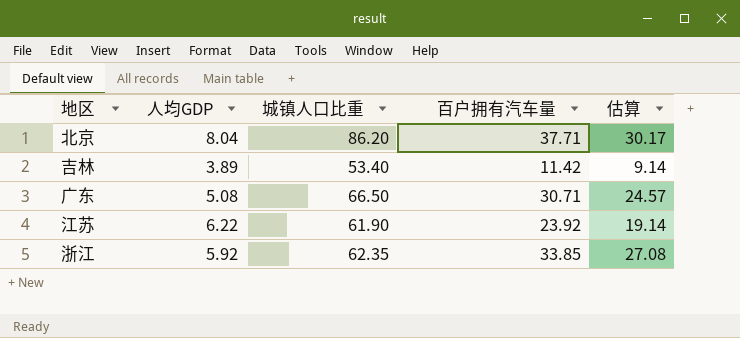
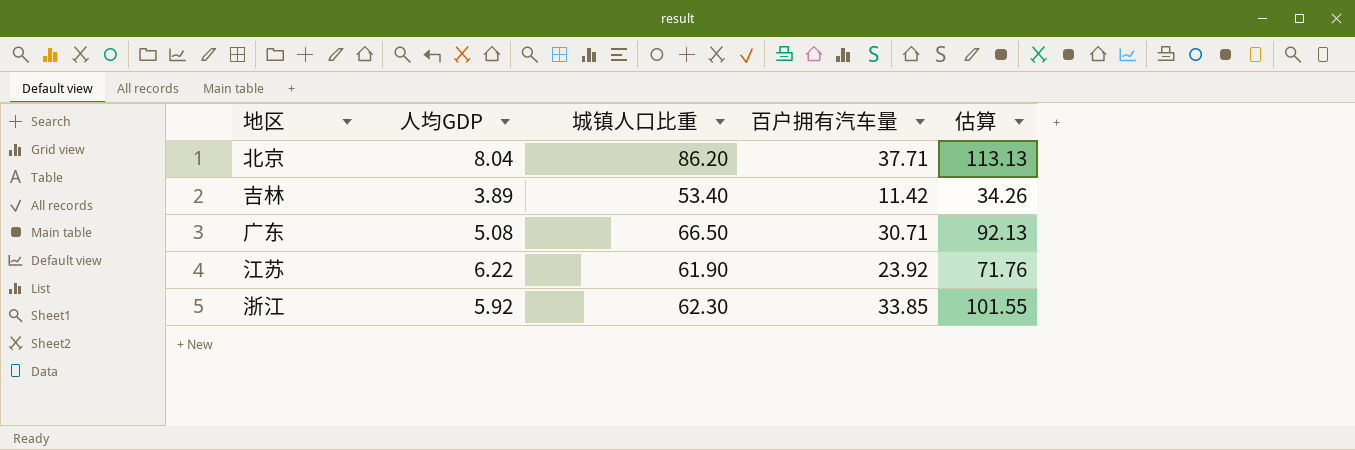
column 估算 | formula: [百户拥有汽车量] * 0.8 -> [百户拥有汽车量] * 3
浙江 | 城镇人口比重: 62.35 -> 62.30

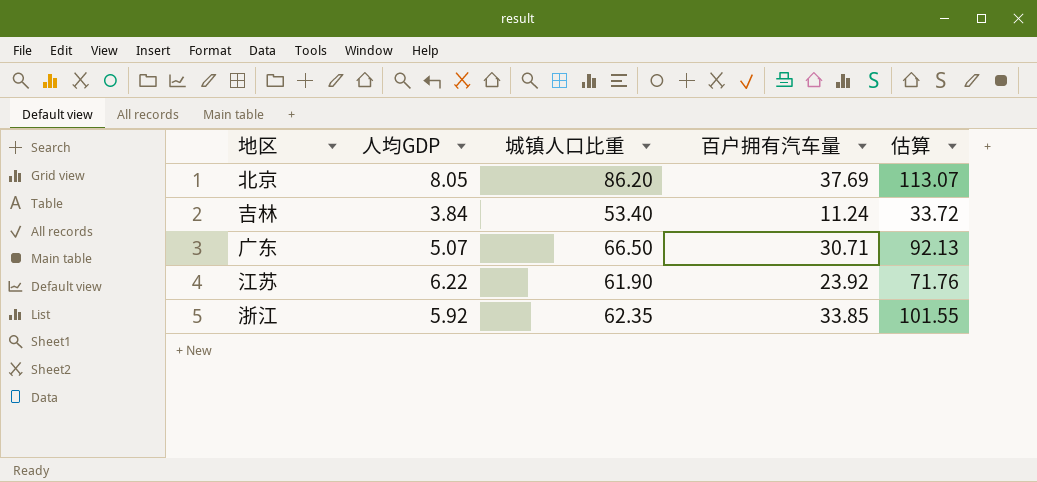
北京 | 人均GDP: 8.04 -> 8.05
北京 | 百户拥有汽车量: 37.71 -> 37.69
北京 | 估算: 113.13 -> 113.07
吉林 | 人均GDP: 3.89 -> 3.84
吉林 | 百户拥有汽车量: 11.42 -> 11.24
吉林 | 估算: 34.26 -> 33.72
广东 | 人均GDP: 5.08 -> 5.07
浙江 | 城镇人口比重: 62.30 -> 62.35

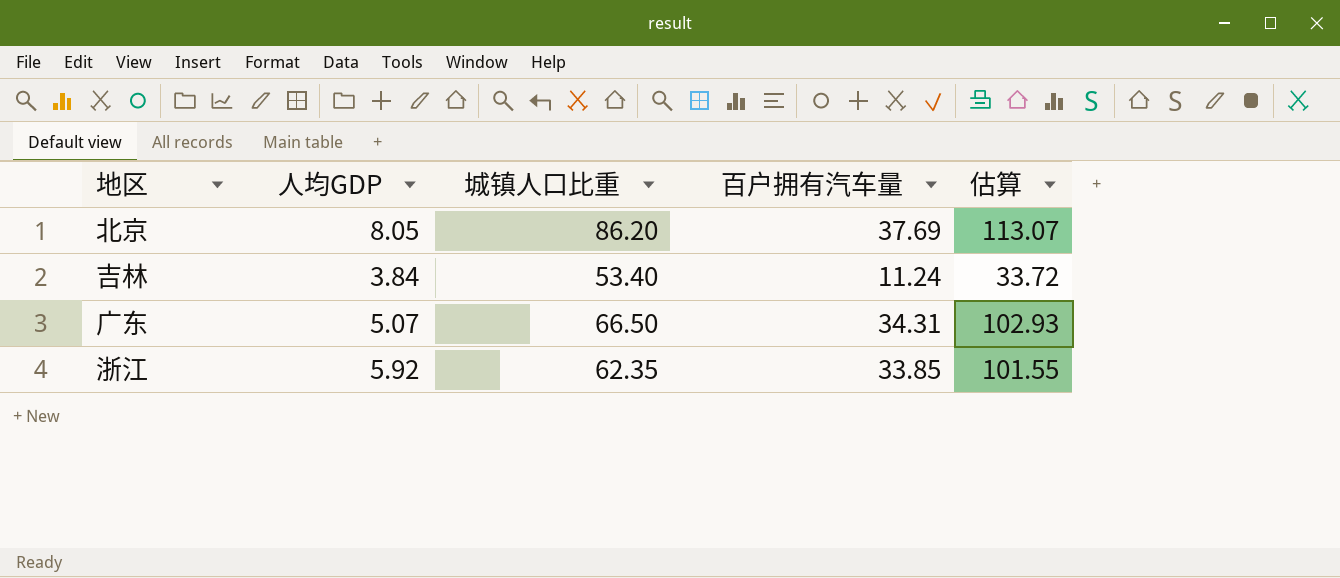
row 江苏: 6.22 | 61.90 | 23.92 | 71.76 -> none
广东 | 百户拥有汽车量: 30.71 -> 34.31
广东 | 估算: 92.13 -> 102.93

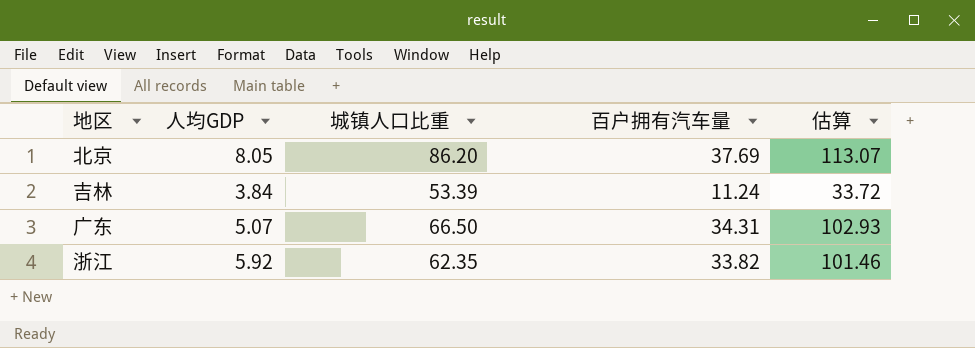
吉林 | 城镇人口比重: 53.40 -> 53.39
浙江 | 百户拥有汽车量: 33.85 -> 33.82
浙江 | 估算: 101.55 -> 101.46

